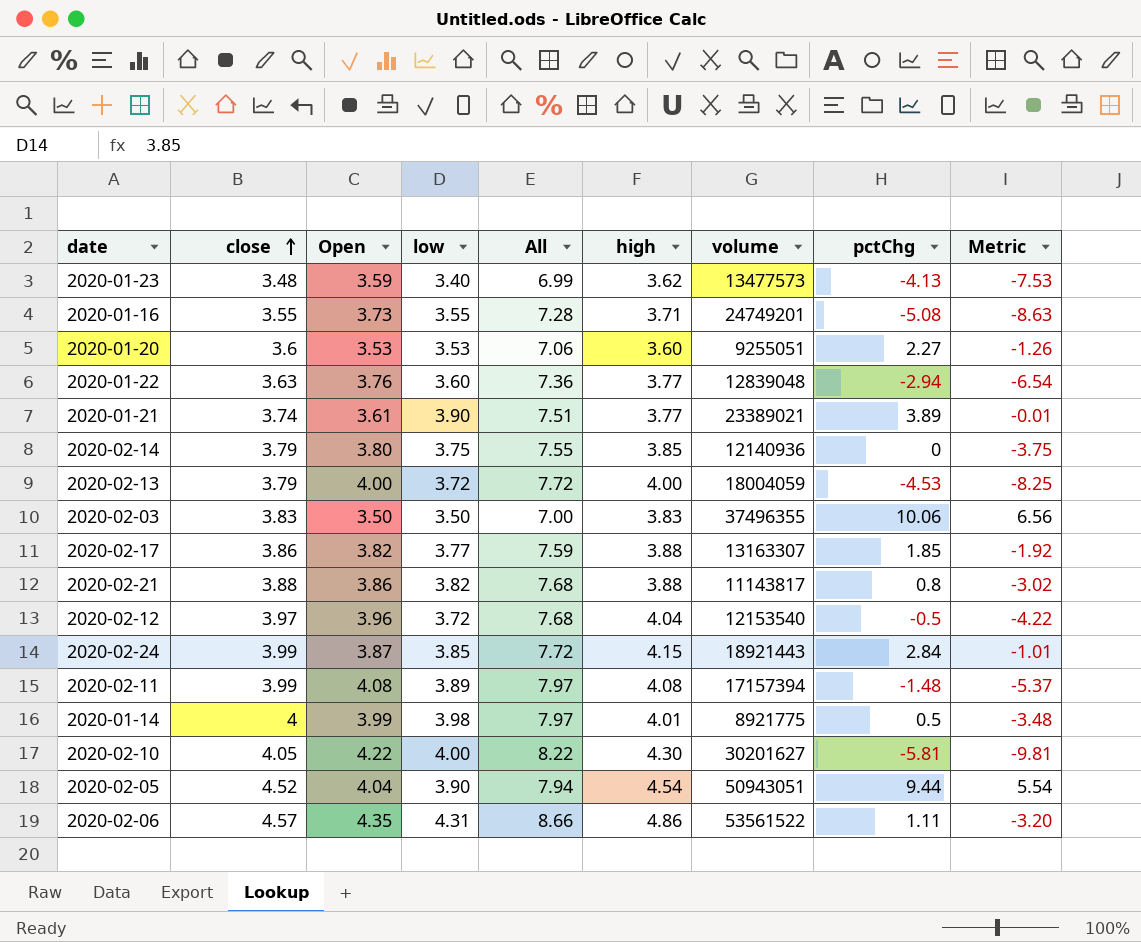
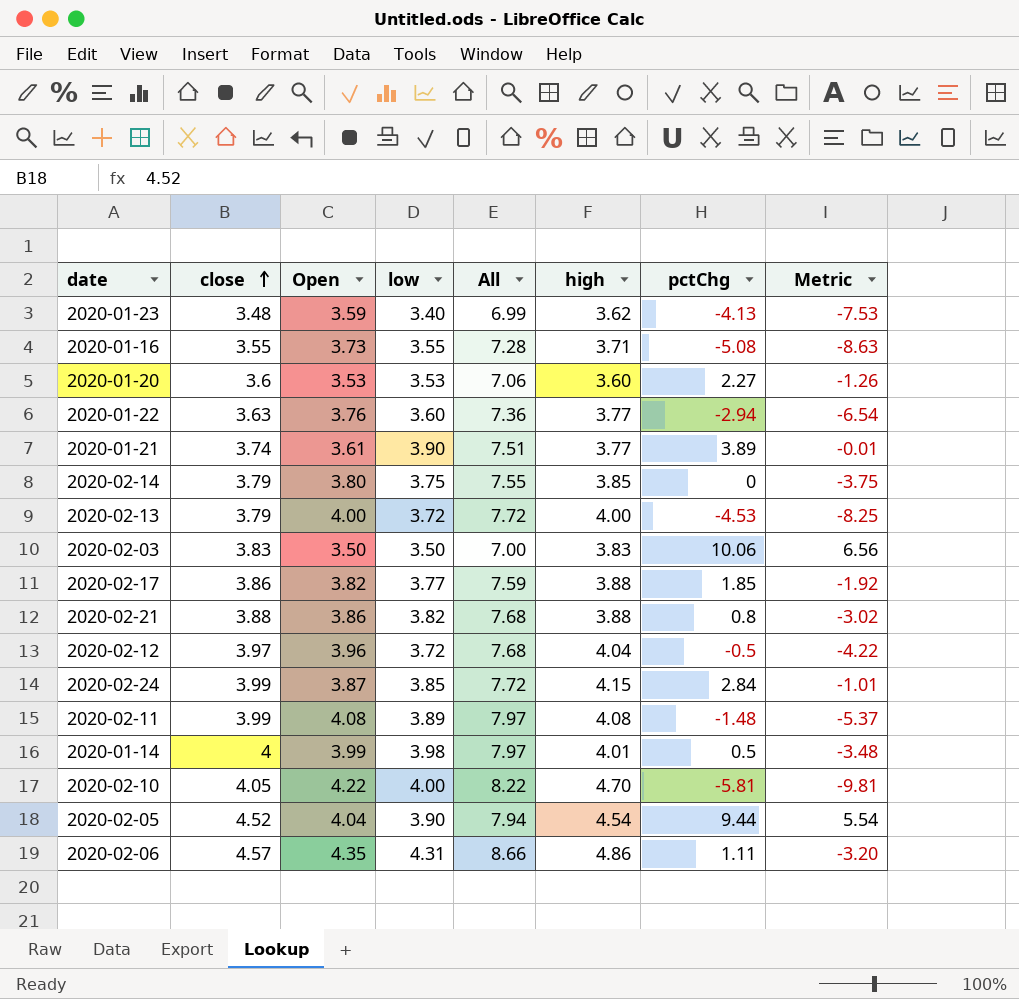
column volume | position: 7 -> none
2020-02-10 | high: 4.30 -> 4.70

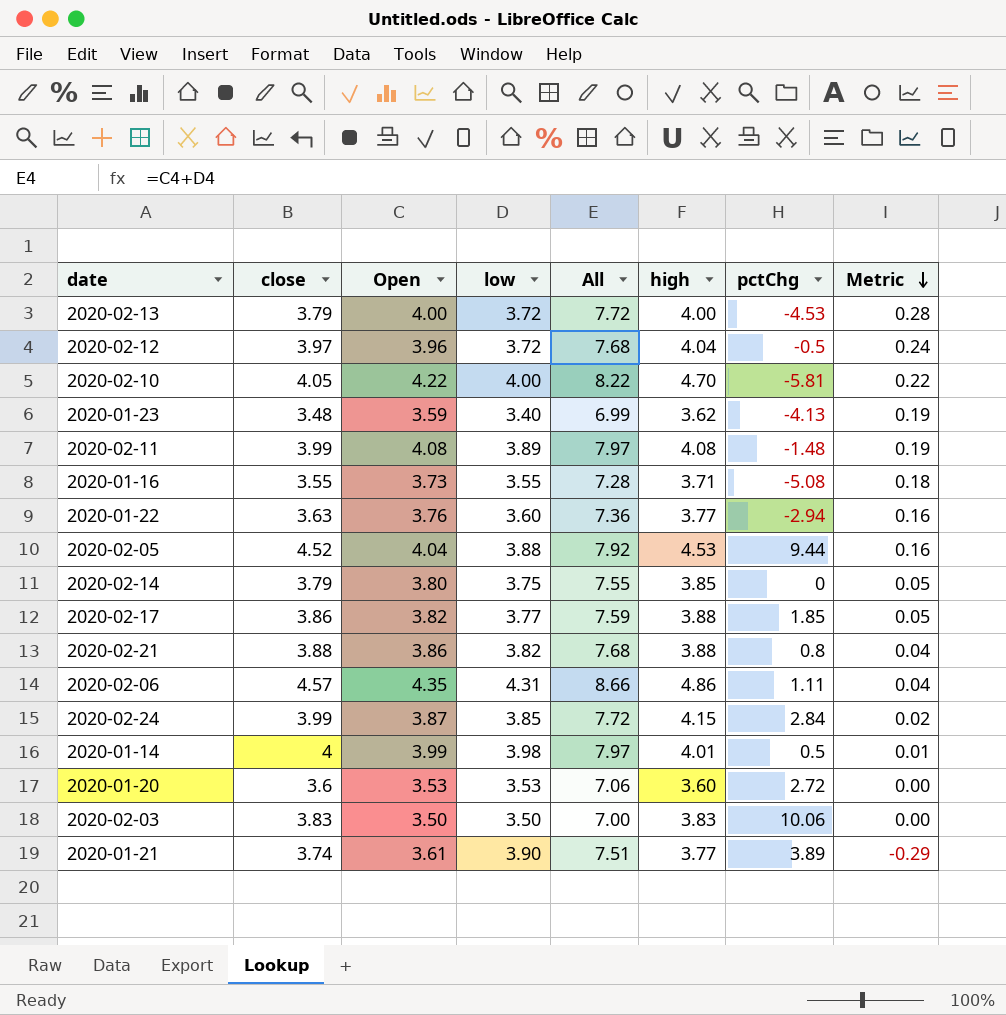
row order: close ascending -> Metric descending
column Metric | formula: [pctChg] - [low] -> [Open] - [low]
2020-02-05 | low: 3.90 -> 3.88
2020-02-05 | All: 7.94 -> 7.92
2020-02-05 | high: 4.54 -> 4.53
2020-01-20 | pctChg: 2.27 -> 2.72

